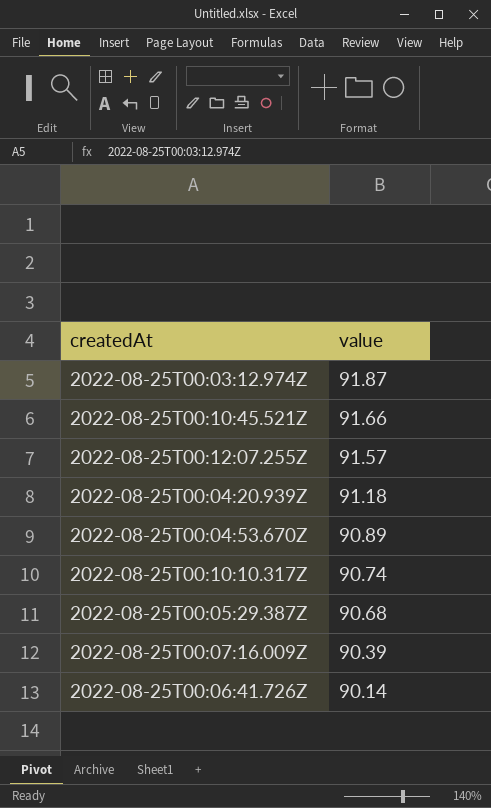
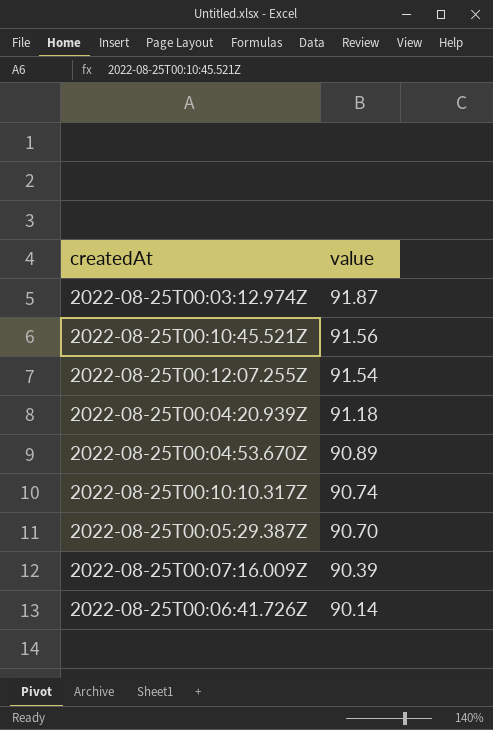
2022-08-25T00:10:45.521Z | value: 91.66 -> 91.56
2022-08-25T00:12:07.255Z | value: 91.57 -> 91.54
2022-08-25T00:05:29.387Z | value: 90.68 -> 90.70

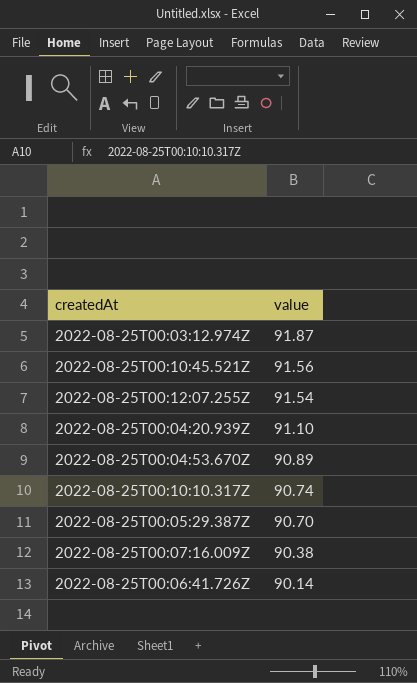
2022-08-25T00:04:20.939Z | value: 91.18 -> 91.10
2022-08-25T00:07:16.009Z | value: 90.39 -> 90.38

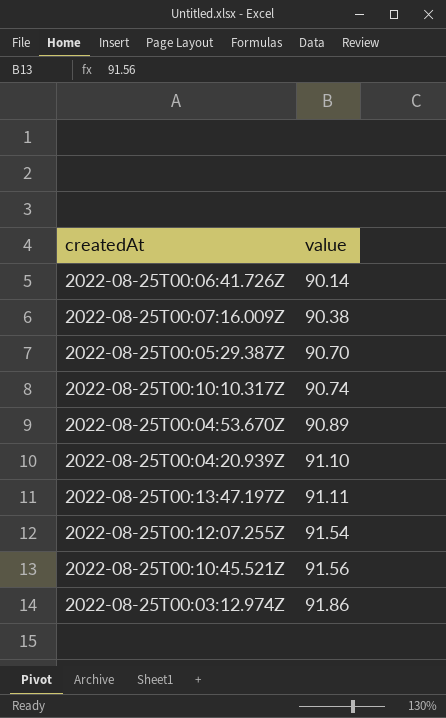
row order: value descending -> value ascending
row 2022-08-25T00:13:47.197Z: none -> 91.11
2022-08-25T00:03:12.974Z | value: 91.87 -> 91.86

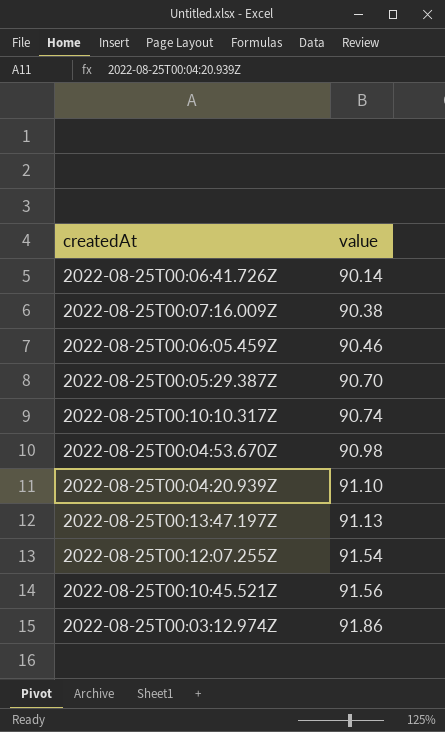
row 2022-08-25T00:06:05.459Z: none -> 90.46
2022-08-25T00:04:53.670Z | value: 90.89 -> 90.98
2022-08-25T00:13:47.197Z | value: 91.11 -> 91.13

